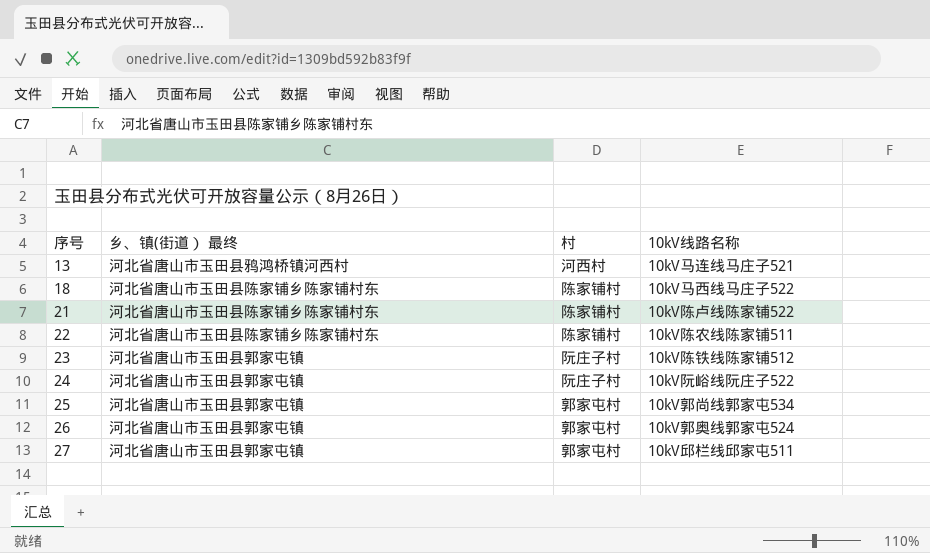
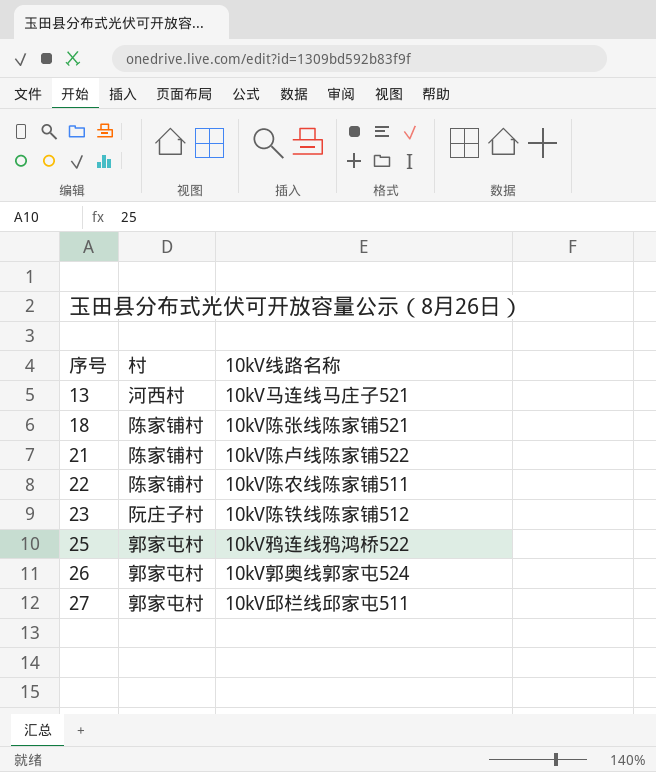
column 乡、镇(街道） 最终 | position: 2 -> none
row 24: 河北省唐山市玉田县郭家屯镇 | 阮庄子村 | 10kV阮峪线阮庄子522 -> none
18 | 10kV线路名称: 10kV马西线马庄子522 -> 10kV陈张线陈家铺521
25 | 10kV线路名称: 10kV郭尚线郭家屯534 -> 10kV鸦连线鸦鸿桥522

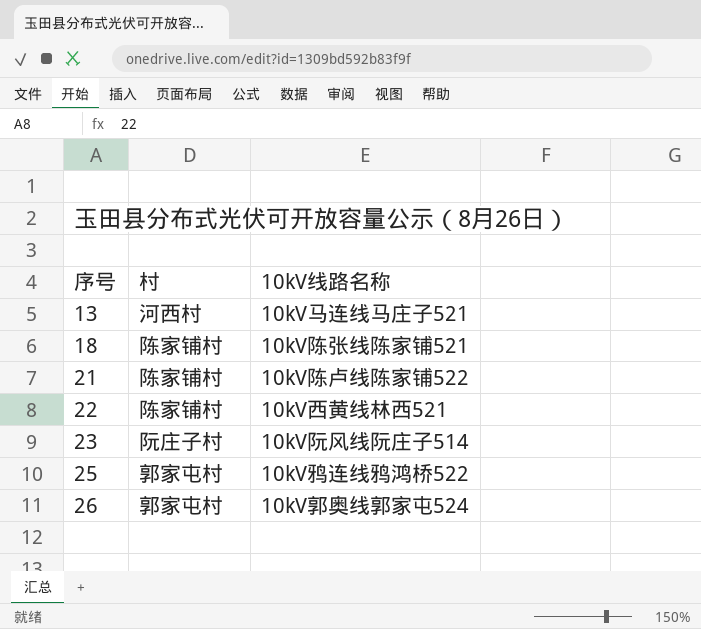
row 27: 郭家屯村 | 10kV邱栏线邱家屯511 -> none
22 | 10kV线路名称: 10kV陈农线陈家铺511 -> 10kV西黄线林西521
23 | 10kV线路名称: 10kV陈铁线陈家铺512 -> 10kV阮风线阮庄子514

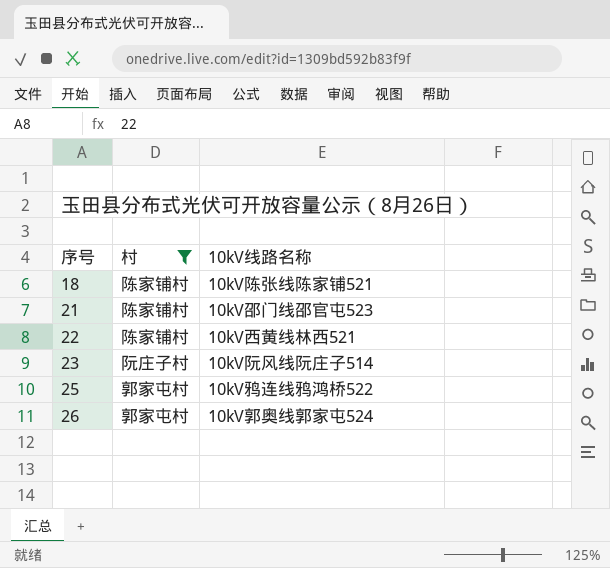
filter: none -> 村 != 河西村
21 | 10kV线路名称: 10kV陈卢线陈家铺522 -> 10kV邵门线邵官屯523

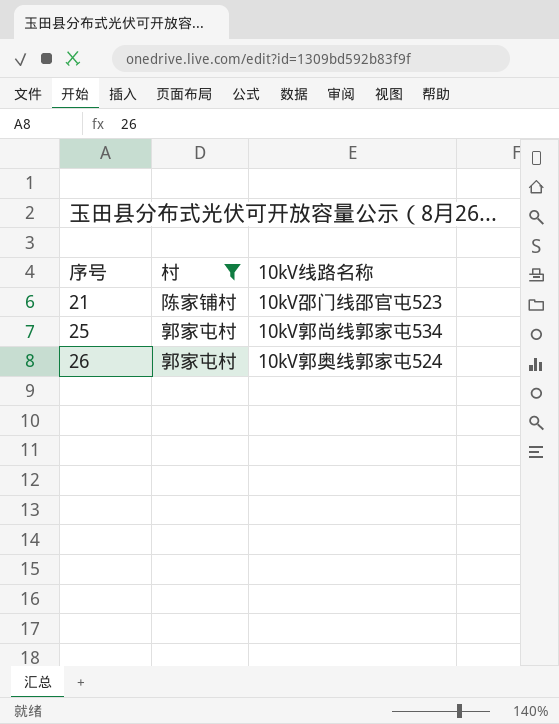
row 18: 陈家铺村 | 10kV陈张线陈家铺521 -> none
row 22: 陈家铺村 | 10kV西黄线林西521 -> none
row 23: 阮庄子村 | 10kV阮风线阮庄子514 -> none
25 | 10kV线路名称: 10kV鸦连线鸦鸿桥522 -> 10kV郭尚线郭家屯534

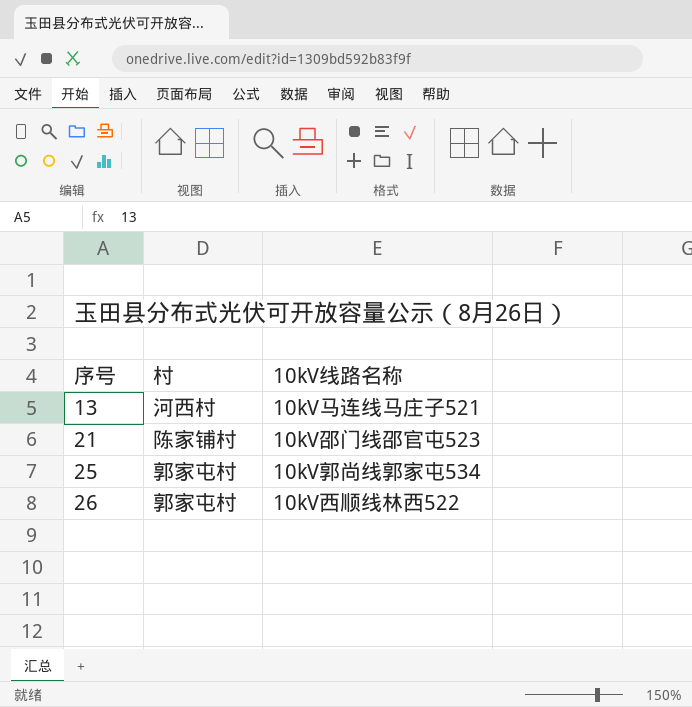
filter: 村 != 河西村 -> none
26 | 10kV线路名称: 10kV郭奥线郭家屯524 -> 10kV西顺线林西522

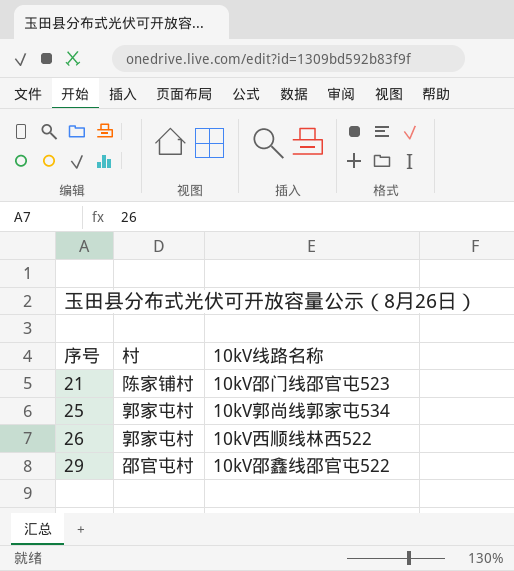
row 13: 河西村 | 10kV马连线马庄子521 -> none
row 29: none -> 邵官屯村 | 10kV邵鑫线邵官屯522

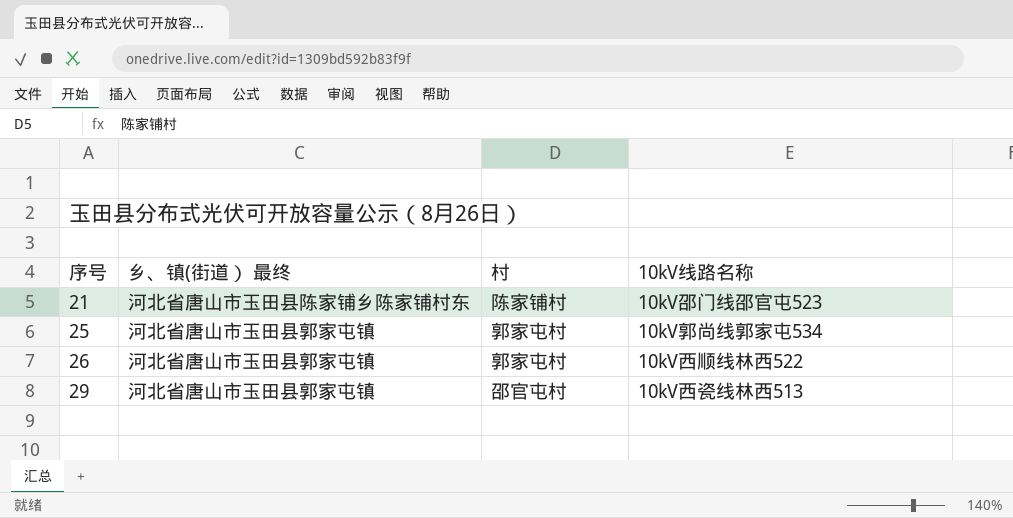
column 乡、镇(街道） 最终 | position: none -> 2
29 | 10kV线路名称: 10kV邵鑫线邵官屯522 -> 10kV西瓷线林西513

